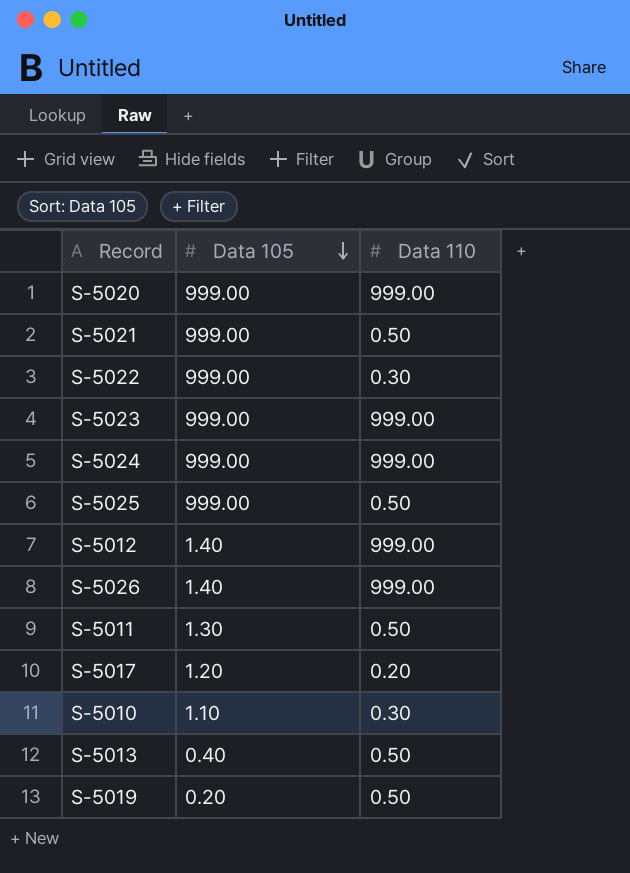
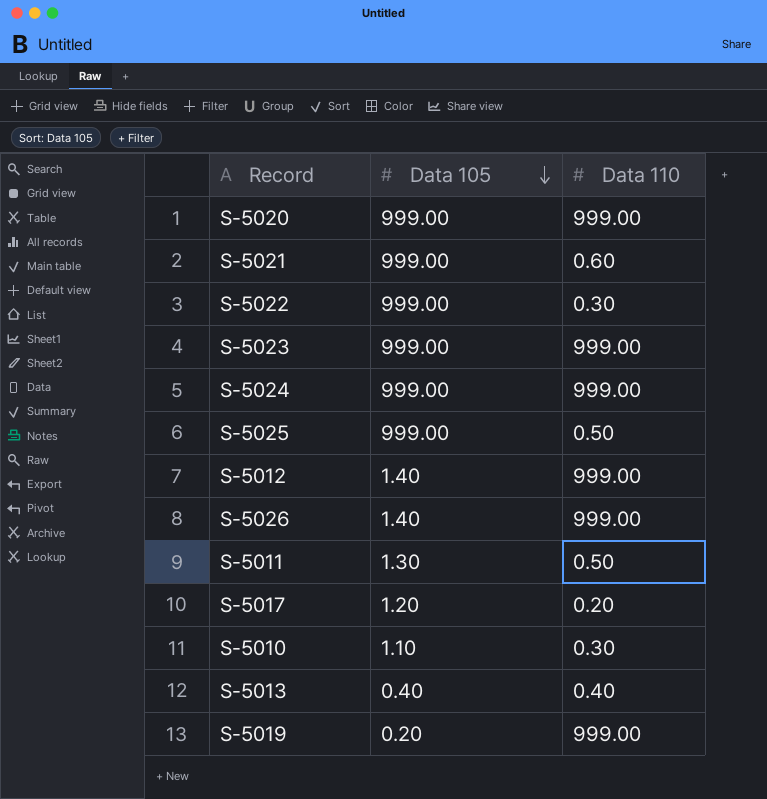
S-5021 | Data 110: 0.50 -> 0.60
S-5013 | Data 110: 0.50 -> 0.40
S-5019 | Data 110: 0.50 -> 999.00

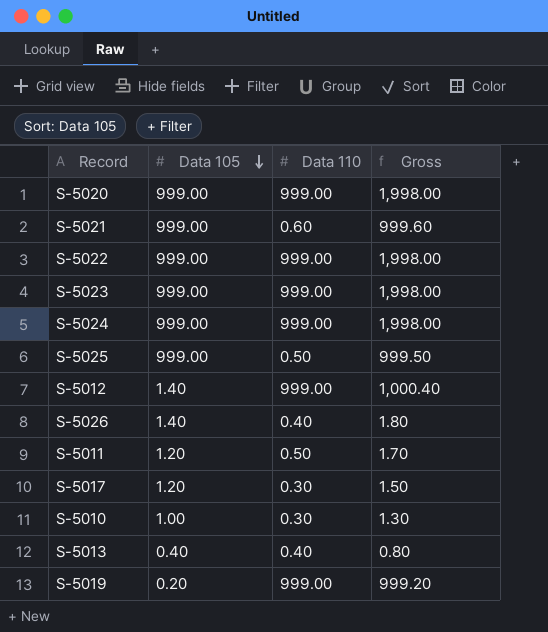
column Gross | formula: none -> [Data 105] + [Data 110]
S-5022 | Data 110: 0.30 -> 999.00
S-5026 | Data 110: 999.00 -> 0.40
S-5011 | Data 105: 1.30 -> 1.20
S-5017 | Data 110: 0.20 -> 0.30
S-5010 | Data 105: 1.10 -> 1.00

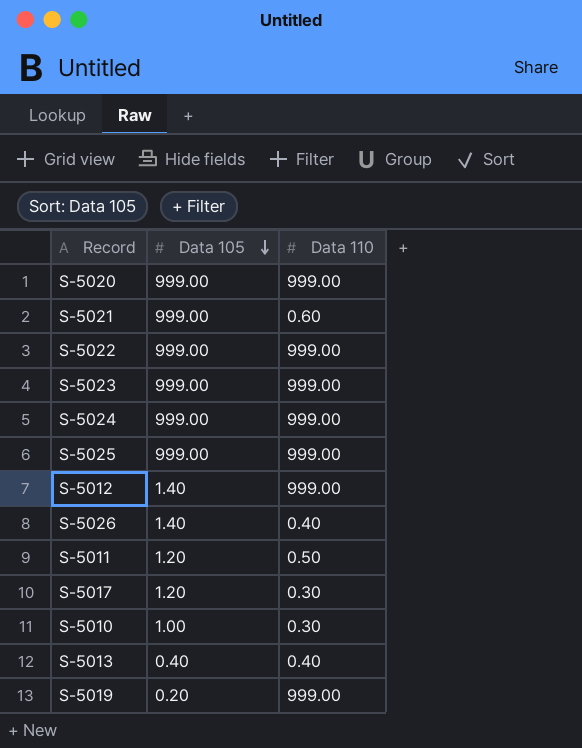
column Gross | formula: [Data 105] + [Data 110] -> none
S-5025 | Data 110: 0.50 -> 999.00

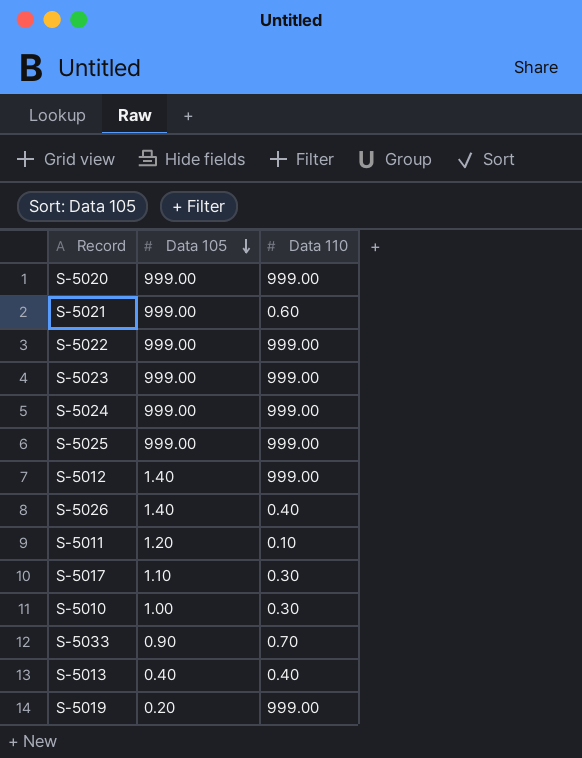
S-5011 | Data 110: 0.50 -> 0.10
S-5017 | Data 105: 1.20 -> 1.10
row S-5033: none -> 0.90 | 0.70

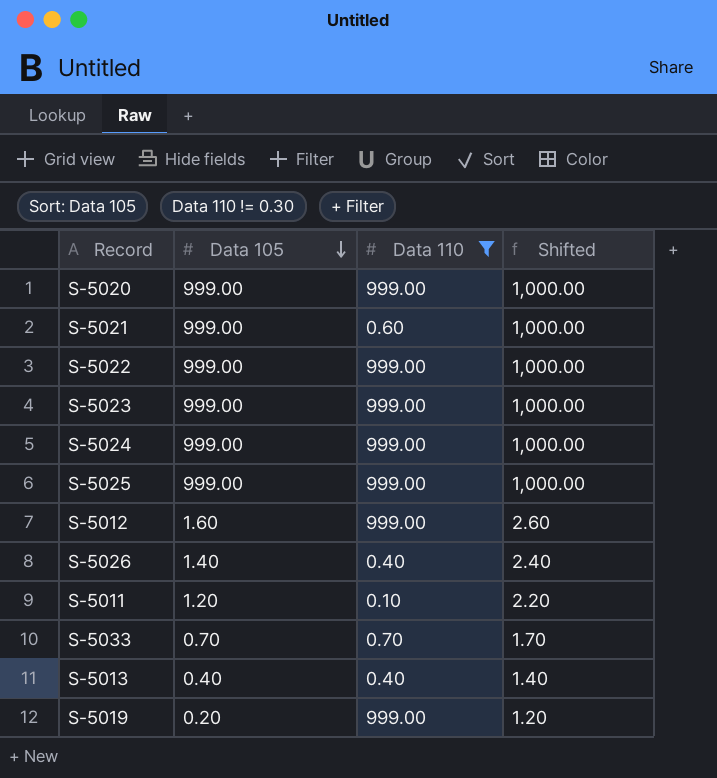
filter: none -> Data 110 != 0.30
column Shifted | formula: none -> [Data 105] + 1
S-5012 | Data 105: 1.40 -> 1.60
S-5033 | Data 105: 0.90 -> 0.70

